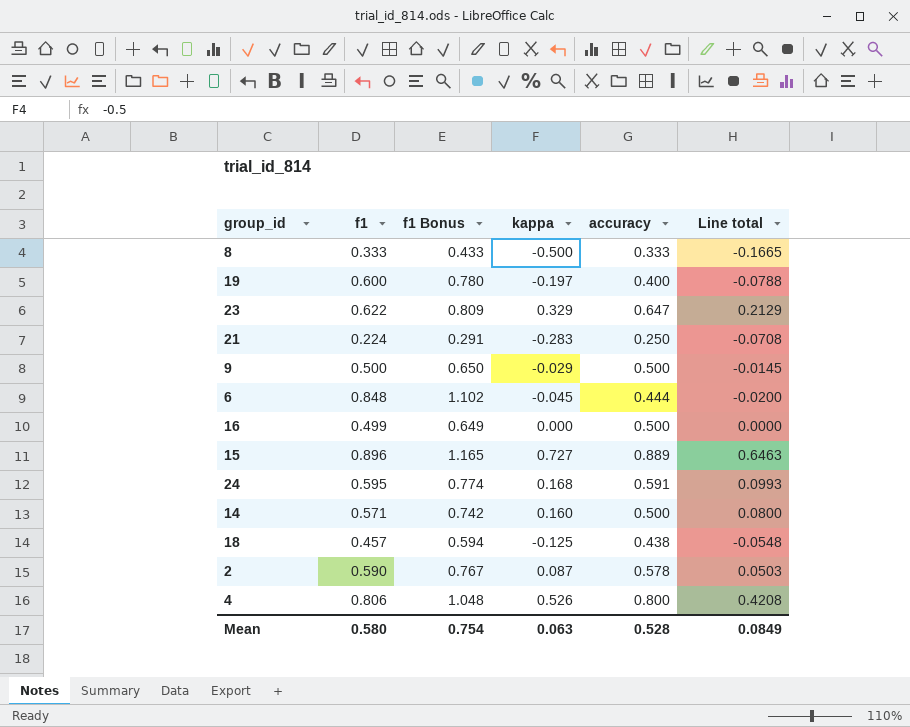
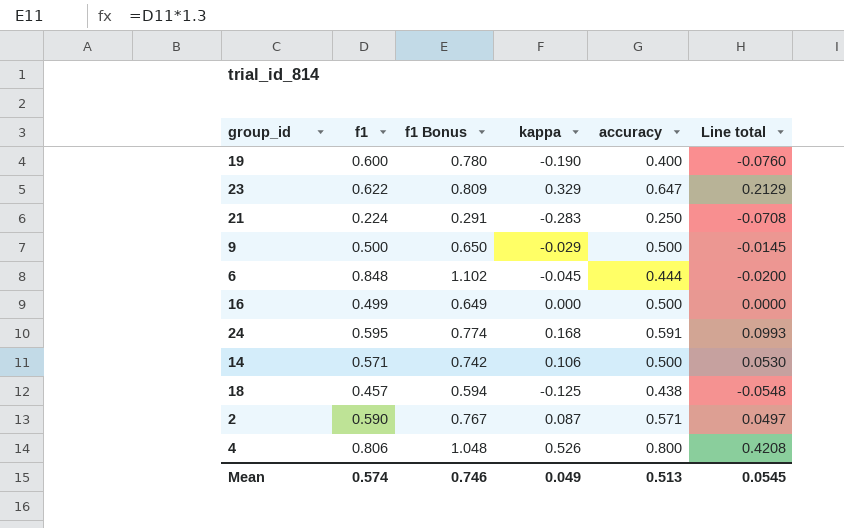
row 8: 0.333 | 0.433 | -0.500 | 0.333 | -0.1665 -> none
row 15: 0.896 | 1.165 | 0.727 | 0.889 | 0.6463 -> none
19 | kappa: -0.197 -> -0.190
19 | Line total: -0.0788 -> -0.0760
14 | kappa: 0.160 -> 0.106
14 | Line total: 0.0800 -> 0.0530
2 | accuracy: 0.578 -> 0.571
2 | Line total: 0.0503 -> 0.0497
Mean | f1: 0.580 -> 0.574
Mean | f1 Bonus: 0.754 -> 0.746
Mean | kappa: 0.063 -> 0.049
Mean | accuracy: 0.528 -> 0.513
Mean | Line total: 0.0849 -> 0.0545

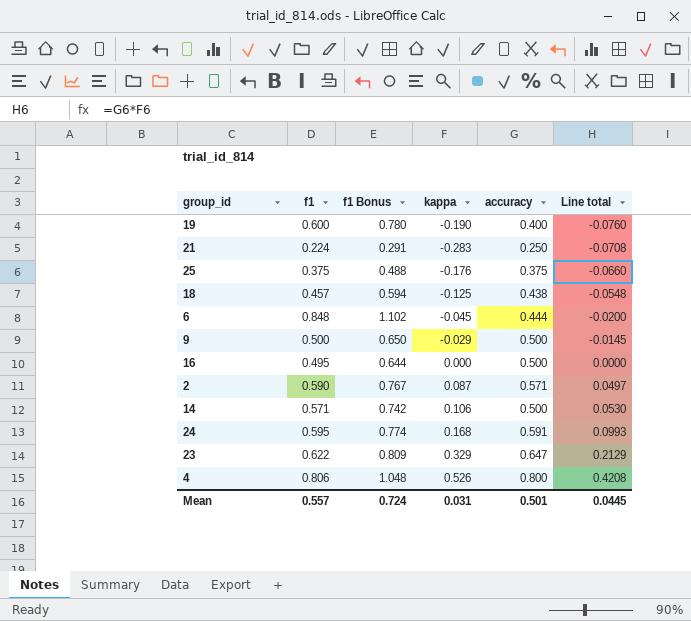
row order: none -> Line total ascending
row 25: none -> 0.375 | 0.488 | -0.176 | 0.375 | -0.0660
16 | f1: 0.499 -> 0.495
16 | f1 Bonus: 0.649 -> 0.644
Mean | f1: 0.574 -> 0.557
Mean | f1 Bonus: 0.746 -> 0.724
Mean | kappa: 0.049 -> 0.031
Mean | accuracy: 0.513 -> 0.501
Mean | Line total: 0.0545 -> 0.0445

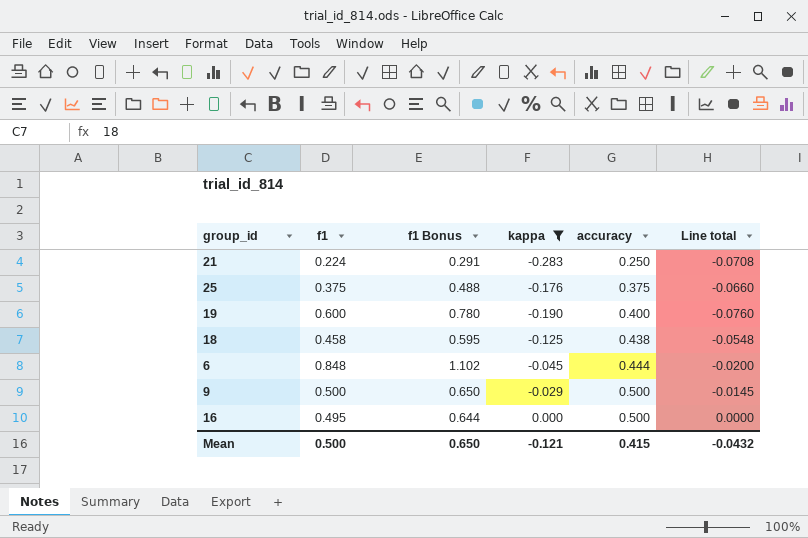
filter: none -> kappa <= 0.000
row order: Line total ascending -> accuracy ascending
18 | f1: 0.457 -> 0.458
18 | f1 Bonus: 0.594 -> 0.595
Mean | f1: 0.557 -> 0.500
Mean | f1 Bonus: 0.724 -> 0.650
Mean | kappa: 0.031 -> -0.121
Mean | accuracy: 0.501 -> 0.415
Mean | Line total: 0.0445 -> -0.0432

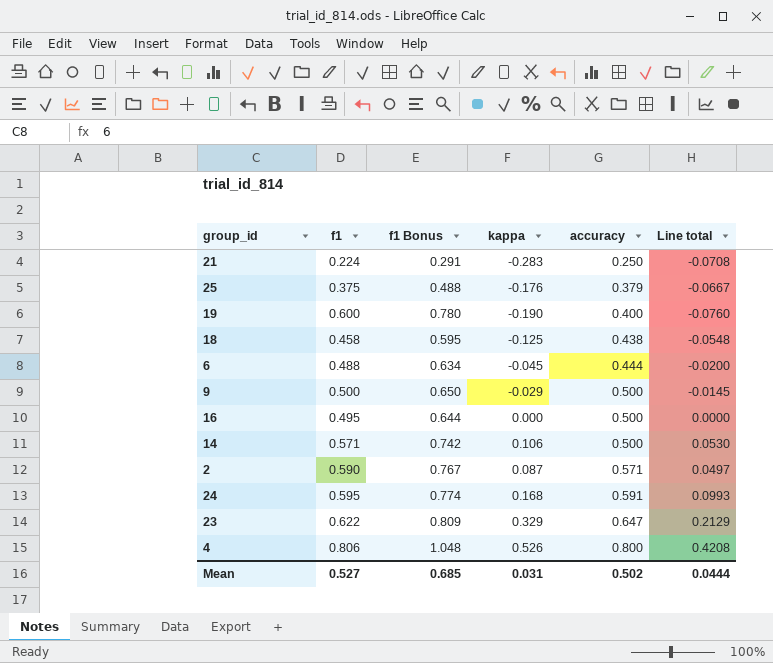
filter: kappa <= 0.000 -> none
25 | accuracy: 0.375 -> 0.379
25 | Line total: -0.0660 -> -0.0667
6 | f1: 0.848 -> 0.488
6 | f1 Bonus: 1.102 -> 0.634
Mean | f1: 0.500 -> 0.527
Mean | f1 Bonus: 0.650 -> 0.685
Mean | kappa: -0.121 -> 0.031
Mean | accuracy: 0.415 -> 0.502
Mean | Line total: -0.0432 -> 0.0444

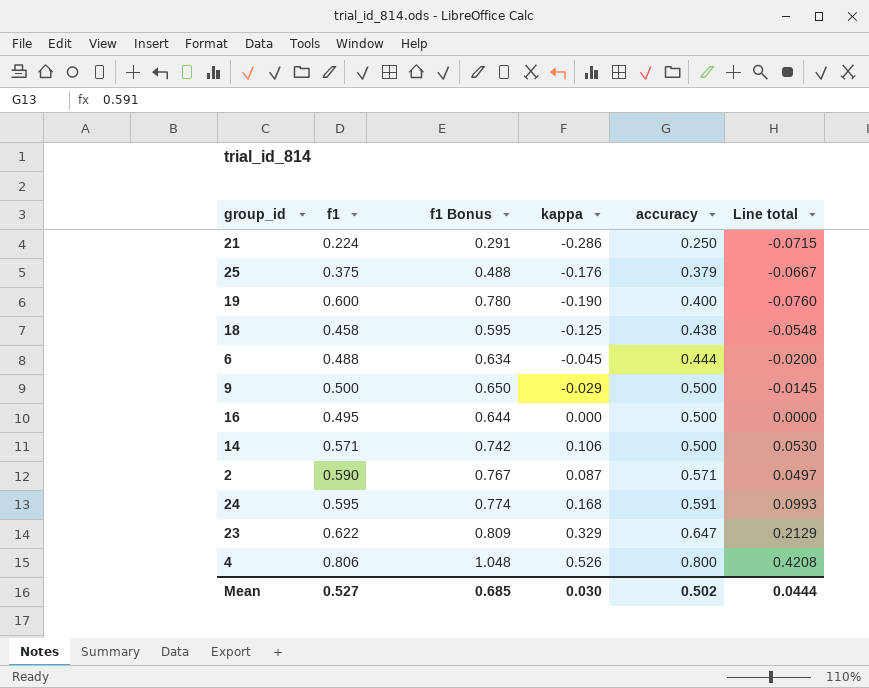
21 | kappa: -0.283 -> -0.286
21 | Line total: -0.0708 -> -0.0715
Mean | kappa: 0.031 -> 0.030

